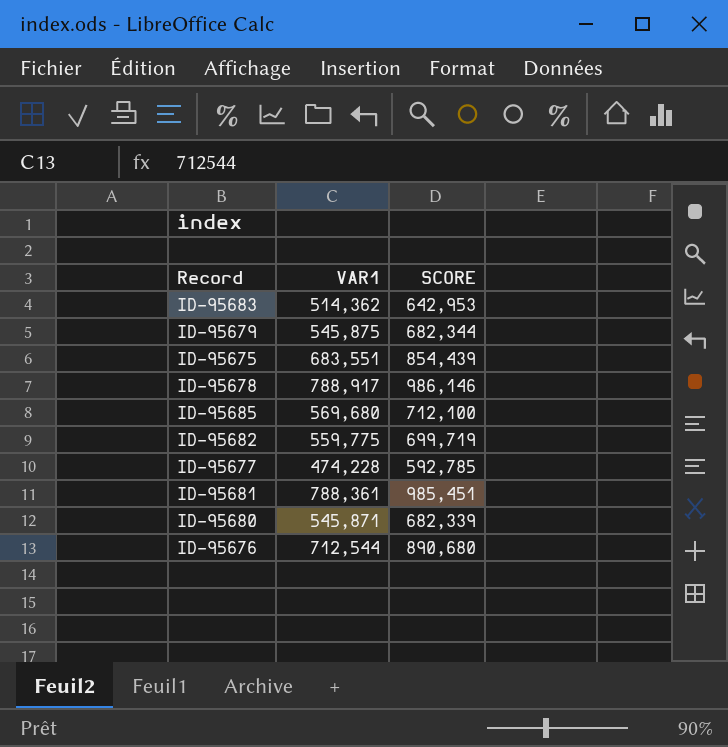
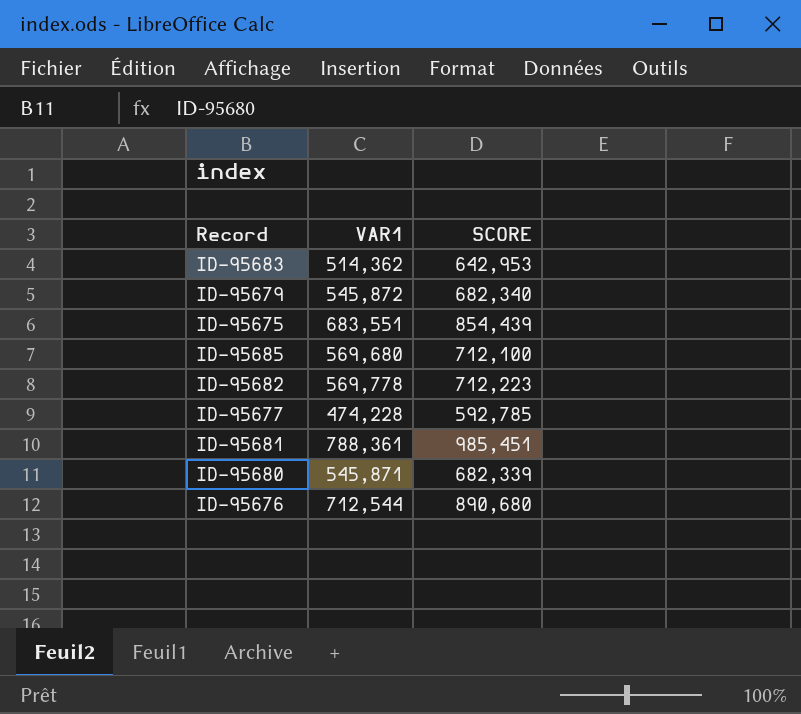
row ID-95678: 788,917 | 986,146 -> none
ID-95679 | VAR1: 545,875 -> 545,872
ID-95679 | SCORE: 682,344 -> 682,340
ID-95682 | VAR1: 559,775 -> 569,778
ID-95682 | SCORE: 699,719 -> 712,223

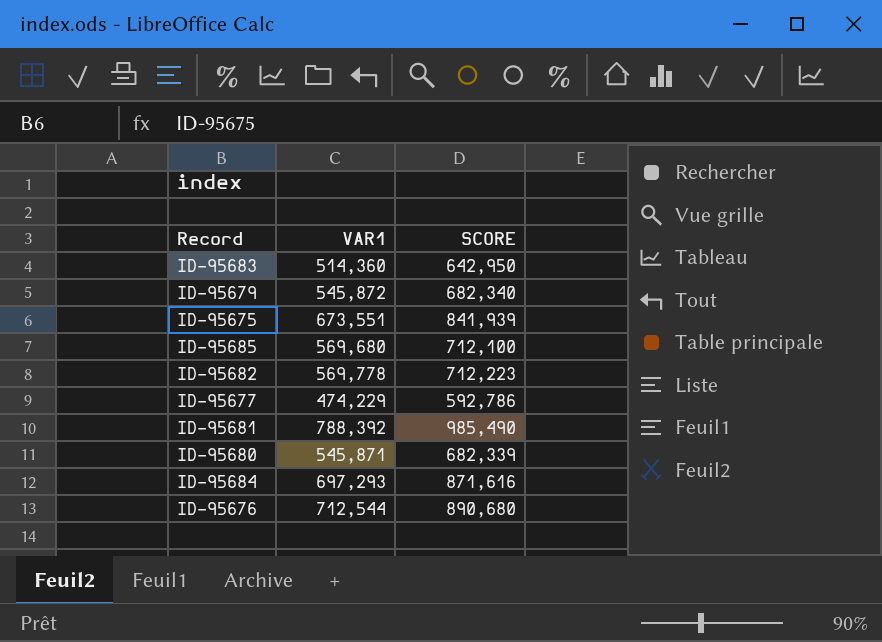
ID-95683 | VAR1: 514,362 -> 514,360
ID-95683 | SCORE: 642,953 -> 642,950
ID-95675 | VAR1: 683,551 -> 673,551
ID-95675 | SCORE: 854,439 -> 841,939
ID-95677 | VAR1: 474,228 -> 474,229
ID-95677 | SCORE: 592,785 -> 592,786
ID-95681 | VAR1: 788,361 -> 788,392
ID-95681 | SCORE: 985,451 -> 985,490
row ID-95684: none -> 697,293 | 871,616

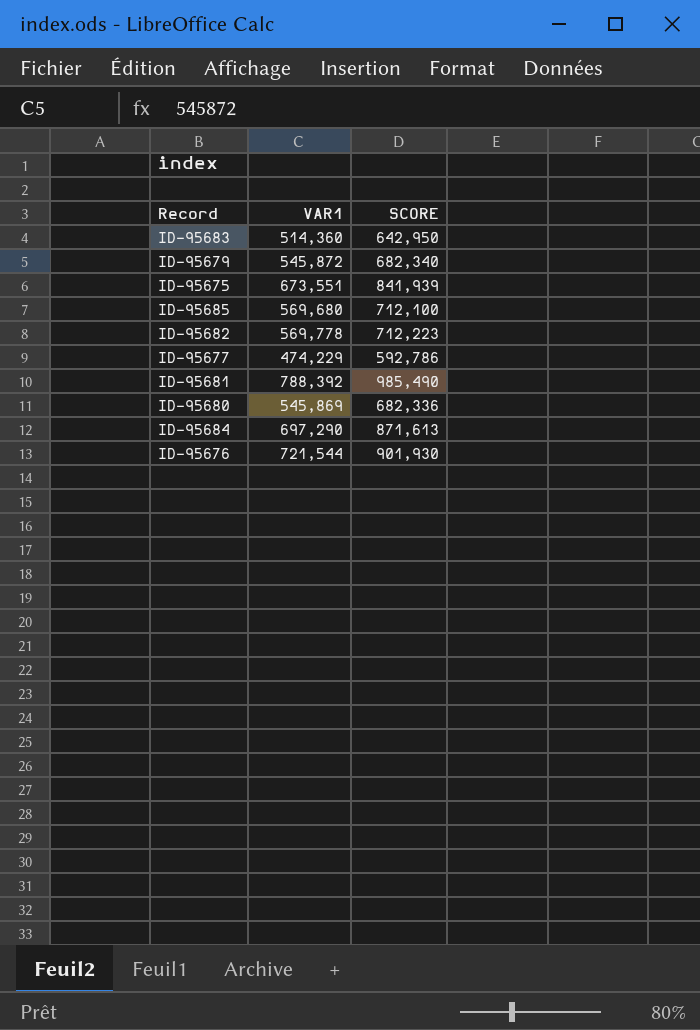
ID-95680 | VAR1: 545,871 -> 545,869
ID-95680 | SCORE: 682,339 -> 682,336
ID-95684 | VAR1: 697,293 -> 697,290
ID-95684 | SCORE: 871,616 -> 871,613
ID-95676 | VAR1: 712,544 -> 721,544
ID-95676 | SCORE: 890,680 -> 901,930

